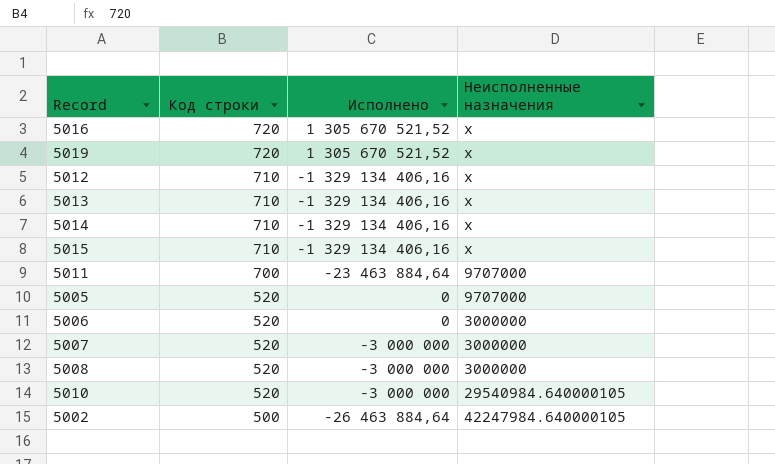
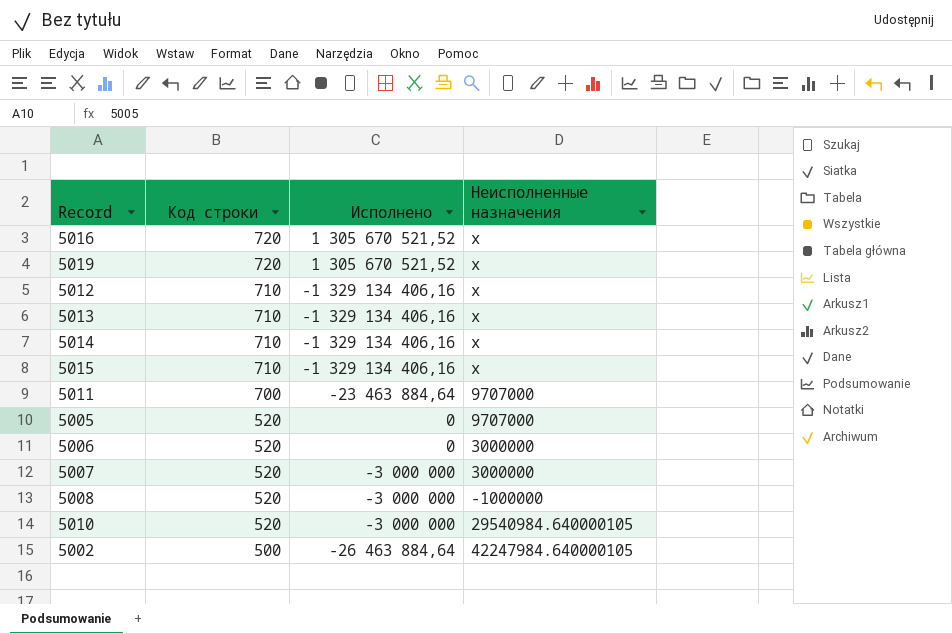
5008 | Неисполненные назначения: 3000000 -> -1000000

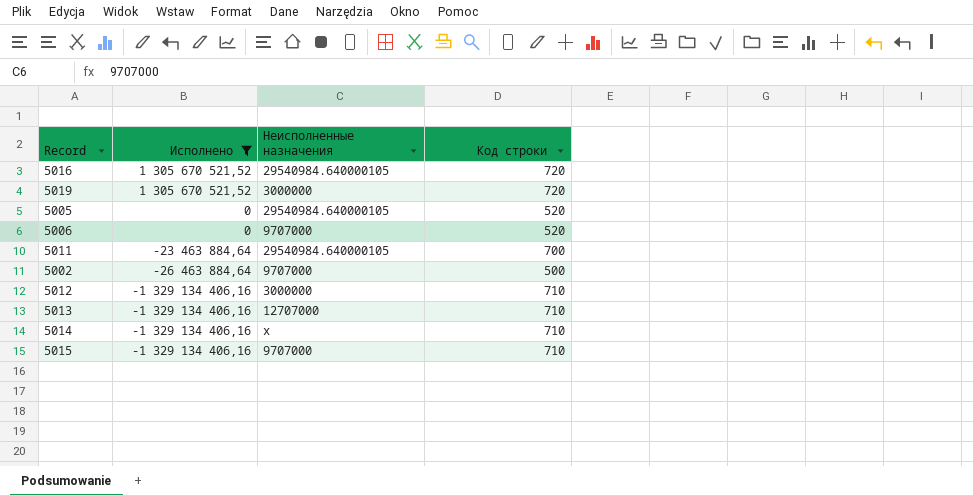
filter: none -> Исполнено != -3 000 000
row order: Код строки descending -> Исполнено descending
column Код строки | position: 2 -> 4
5016 | Неисполненные назначения: x -> 29540984.640000105
5019 | Неисполненные назначения: x -> 3000000
5005 | Неисполненные назначения: 9707000 -> 29540984.640000105
5006 | Неисполненные назначения: 3000000 -> 9707000
5011 | Неисполненные назначения: 9707000 -> 29540984.640000105
5002 | Неисполненные назначения: 42247984.640000105 -> 9707000
5012 | Неисполненные назначения: x -> 3000000
5013 | Неисполненные назначения: x -> 12707000
5015 | Неисполненные назначения: x -> 9707000

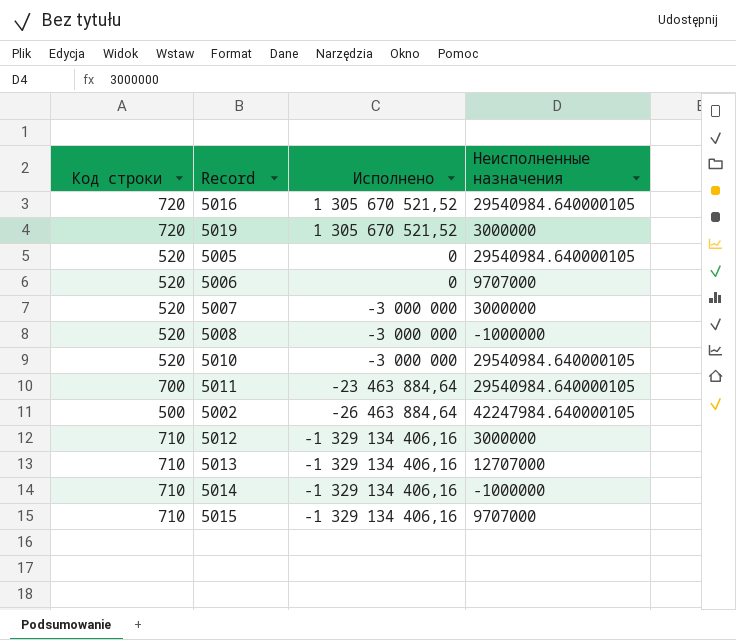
filter: Исполнено != -3 000 000 -> none
column Код строки | position: 4 -> 1
5002 | Неисполненные назначения: 9707000 -> 42247984.640000105
5014 | Неисполненные назначения: x -> -1000000

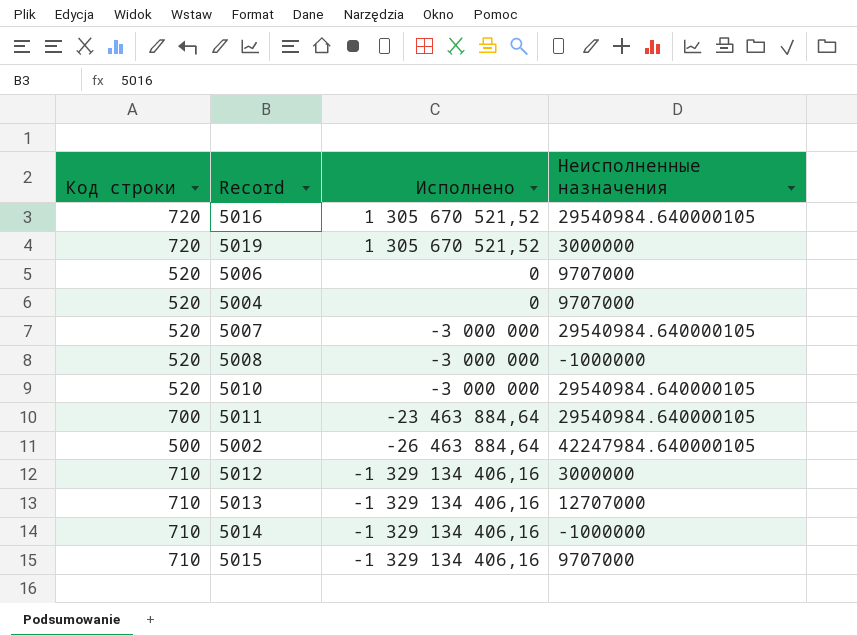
row 5005: 520 | 0 | 29540984.640000105 -> none
row 5004: none -> 520 | 0 | 9707000
5007 | Неисполненные назначения: 3000000 -> 29540984.640000105

